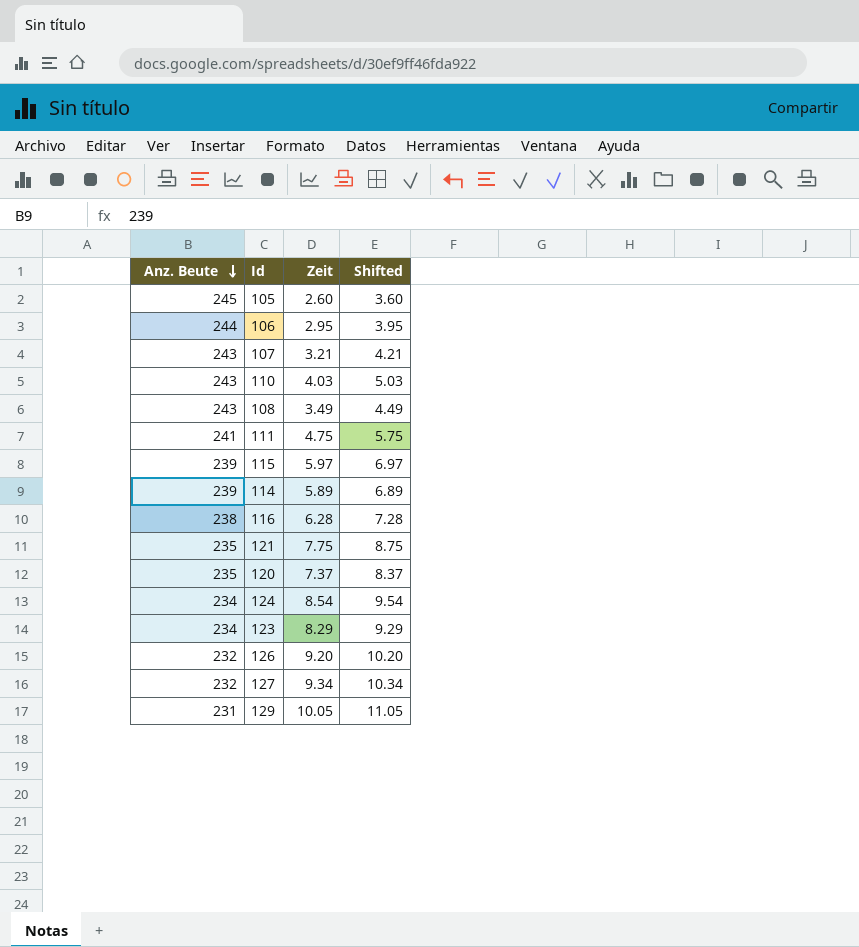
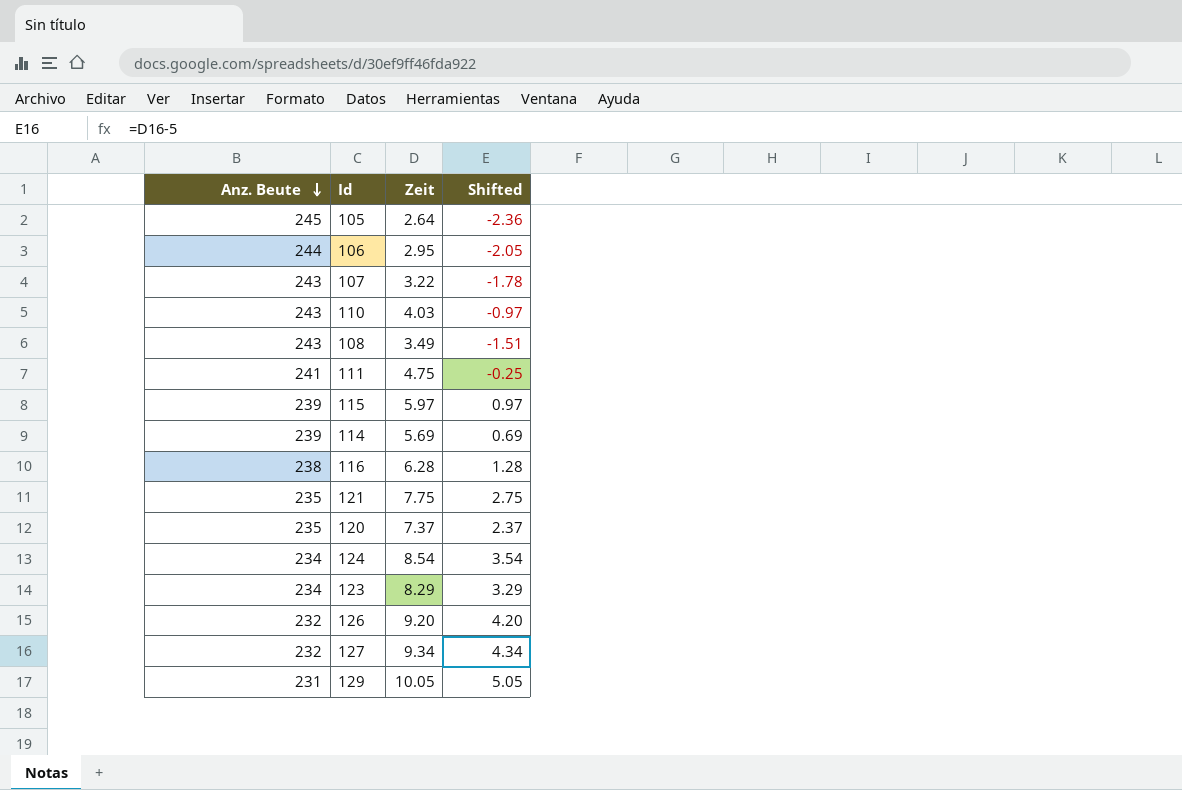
column Shifted | formula: [Zeit] + 1 -> [Zeit] - 5
105 | Zeit: 2.60 -> 2.64
107 | Zeit: 3.21 -> 3.22
114 | Zeit: 5.89 -> 5.69

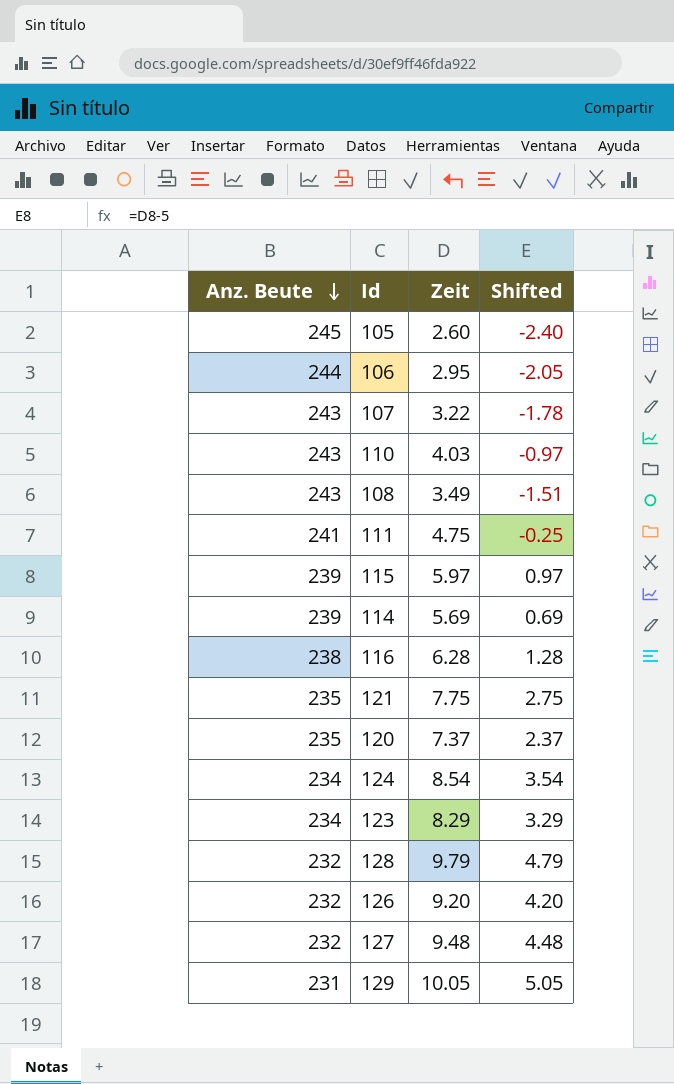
105 | Zeit: 2.64 -> 2.60
105 | Shifted: -2.36 -> -2.40
row 128: none -> 232 | 9.79 | 4.79
127 | Zeit: 9.34 -> 9.48
127 | Shifted: 4.34 -> 4.48

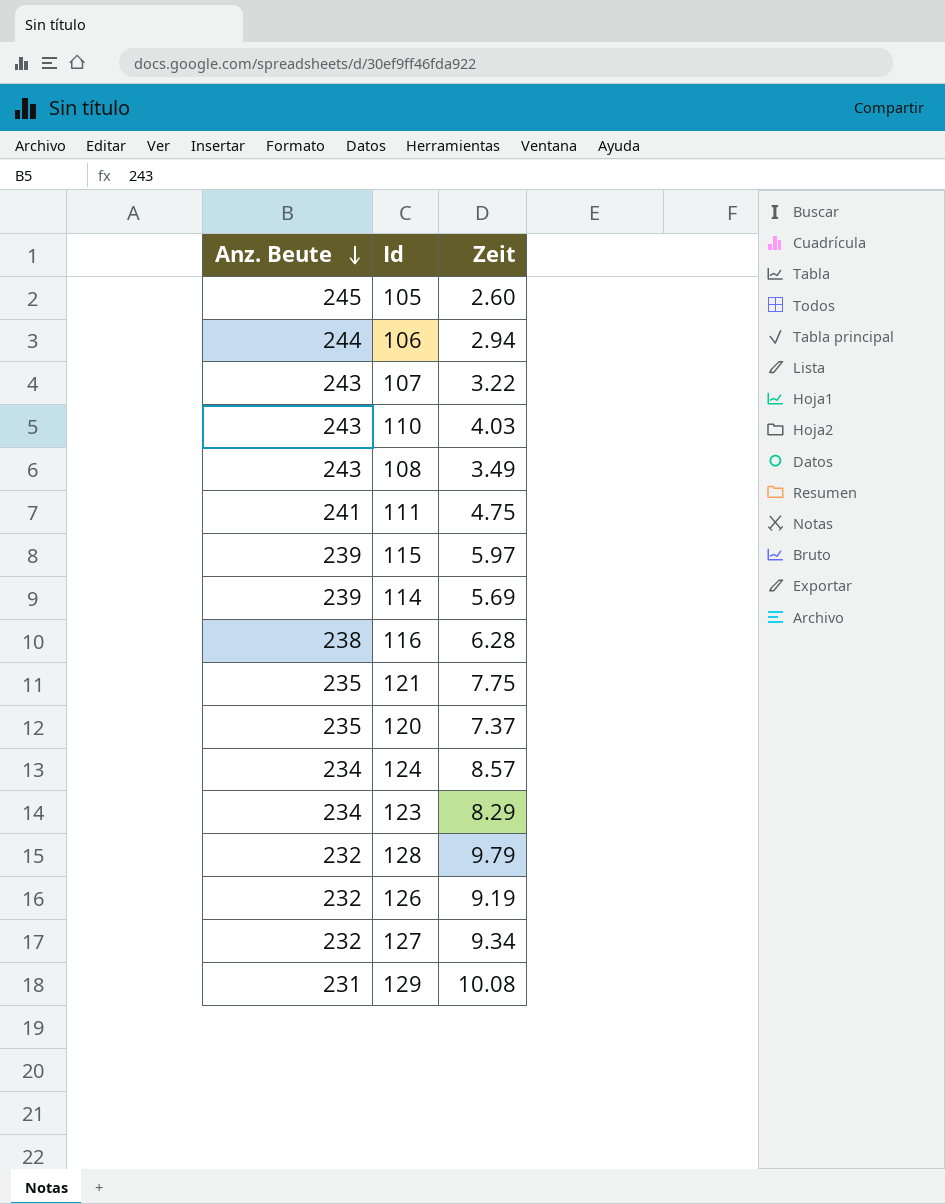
column Shifted | formula: [Zeit] - 5 -> none
106 | Zeit: 2.95 -> 2.94
124 | Zeit: 8.54 -> 8.57
126 | Zeit: 9.20 -> 9.19
127 | Zeit: 9.48 -> 9.34
129 | Zeit: 10.05 -> 10.08

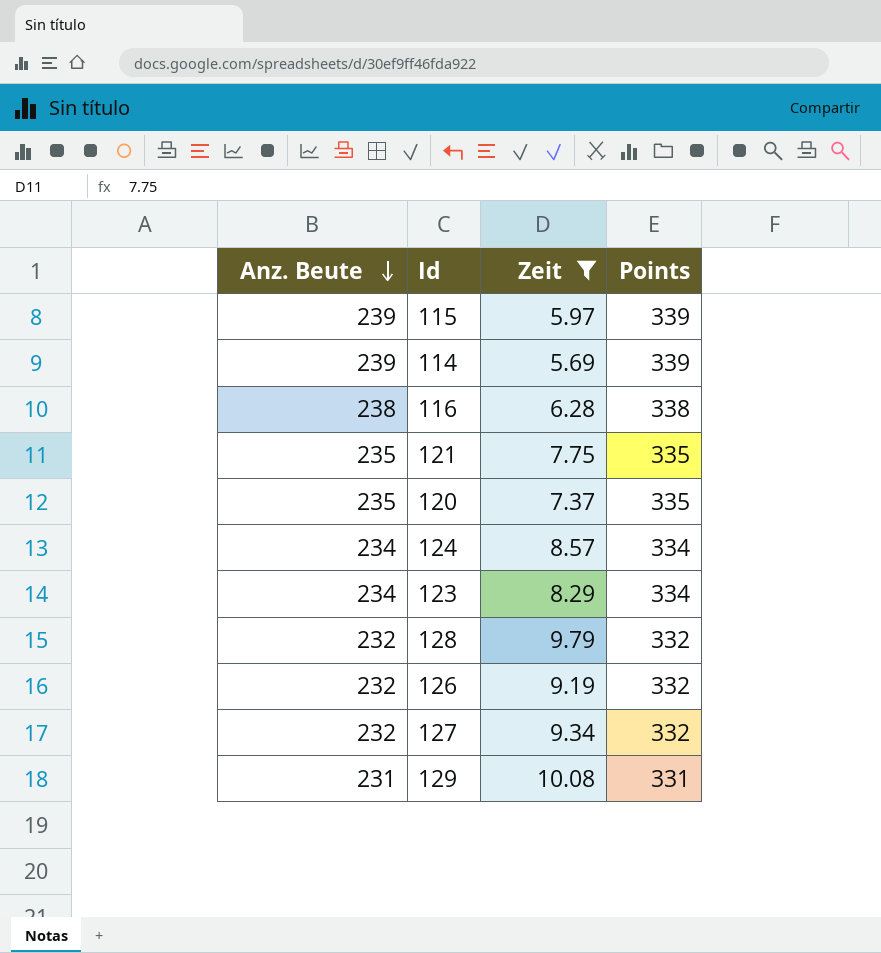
filter: none -> Zeit >= 5.69
column Points | formula: none -> [Anz. Beute] + 100

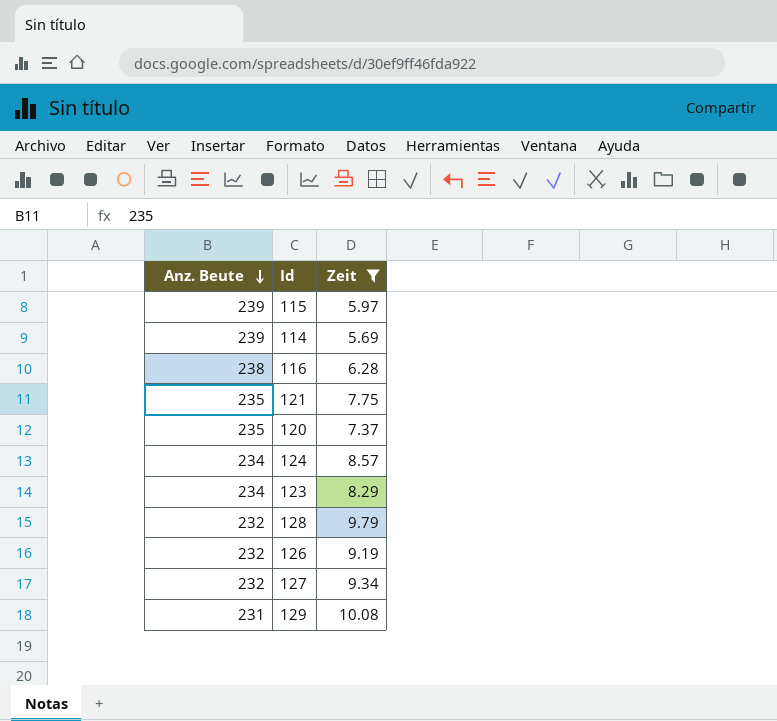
column Points | formula: [Anz. Beute] + 100 -> none

